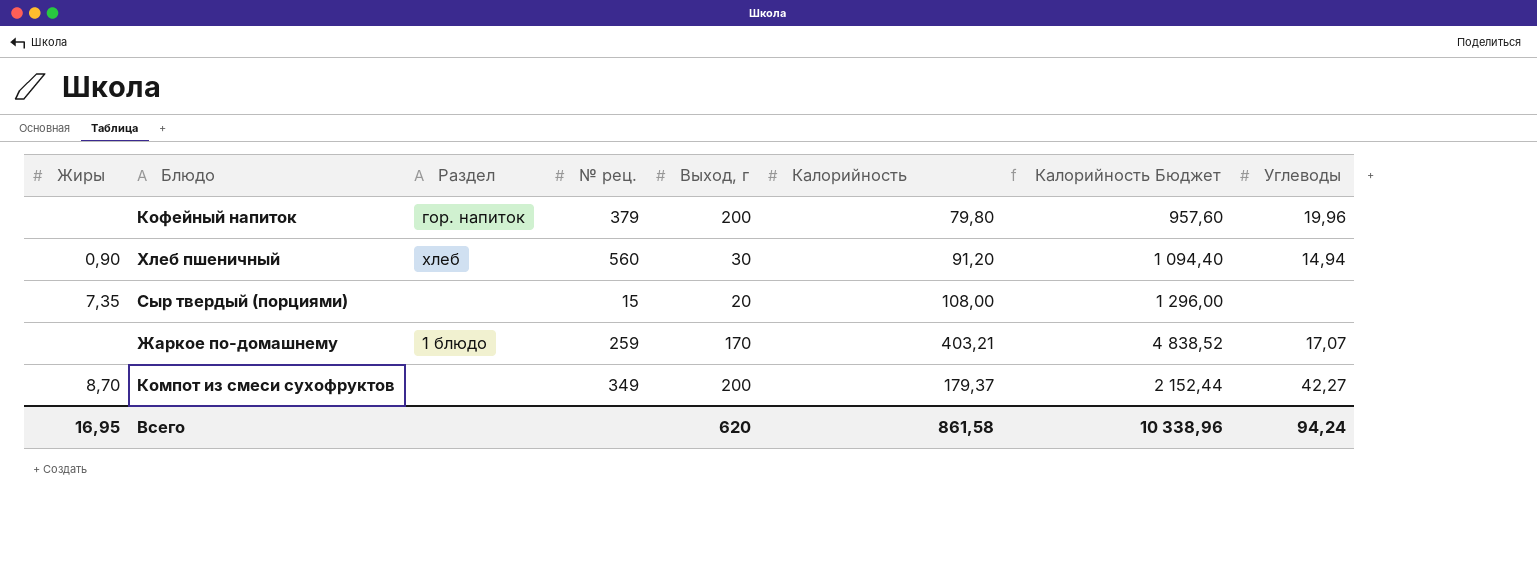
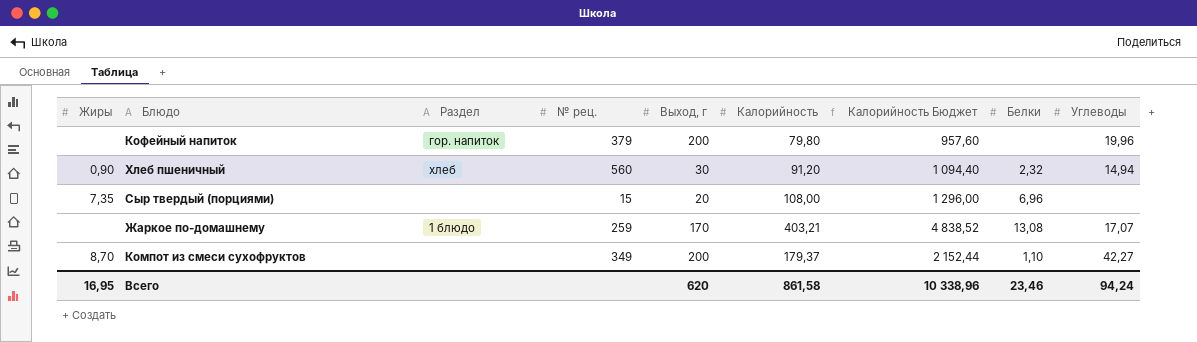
column Белки | position: none -> 8

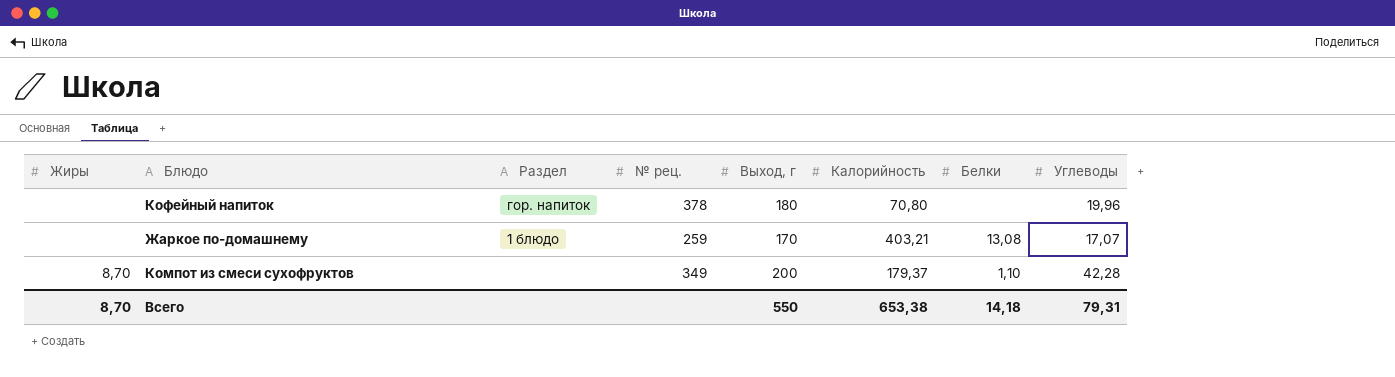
column Калорийность Бюджет | formula: [Калорийность] * 12 -> none
row Хлеб пшеничный: 0,90 | хлеб | 560 | 30 | 91,20 | 1 094,40 | 2,32 | 14,94 -> none
row Сыр твердый (порциями): 7,35 | none | 15 | 20 | 108,00 | 1 296,00 | 6,96 | none -> none
Кофейный напиток | № рец.: 379 -> 378
Кофейный напиток | Выход, г: 200 -> 180
Кофейный напиток | Калорийность: 79,80 -> 70,80
Компот из смеси сухофруктов | Углеводы: 42,27 -> 42,28
Всего | Жиры: 16,95 -> 8,70
Всего | Выход, г: 620 -> 550
Всего | Калорийность: 861,58 -> 653,38
Всего | Белки: 23,46 -> 14,18
Всего | Углеводы: 94,24 -> 79,31

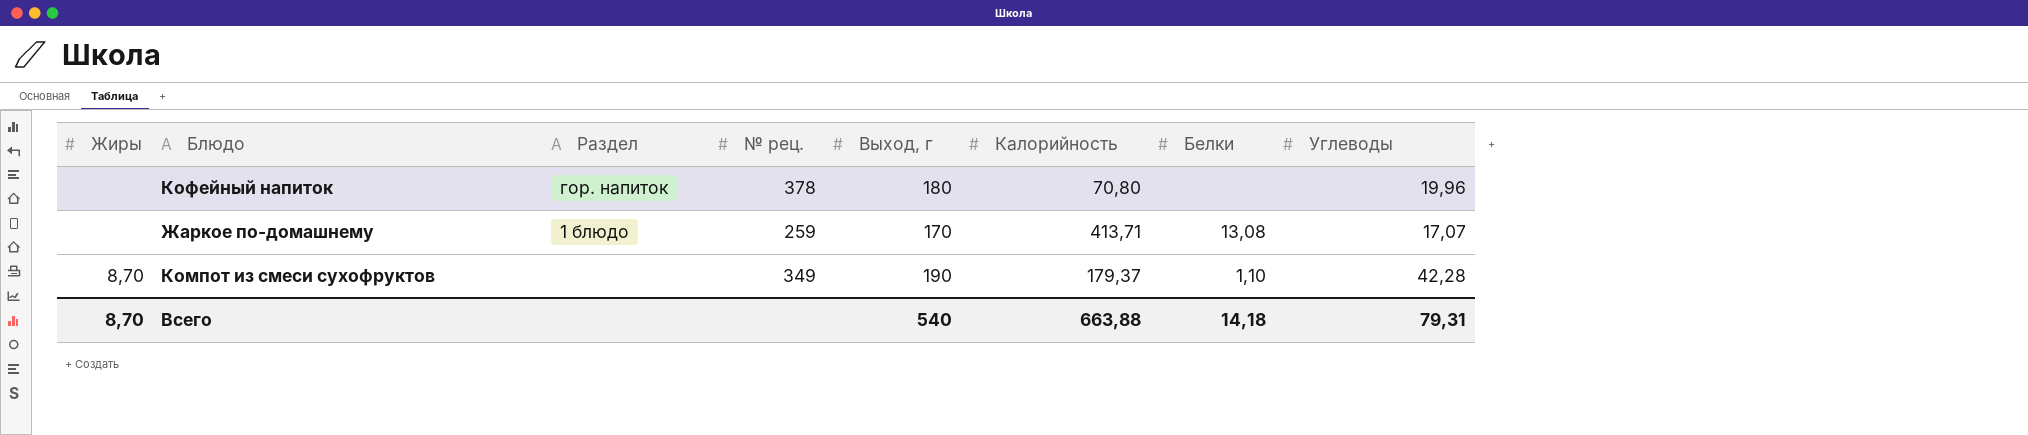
Жаркое по-домашнему | Калорийность: 403,21 -> 413,71
Компот из смеси сухофруктов | Выход, г: 200 -> 190
Всего | Выход, г: 550 -> 540
Всего | Калорийность: 653,38 -> 663,88

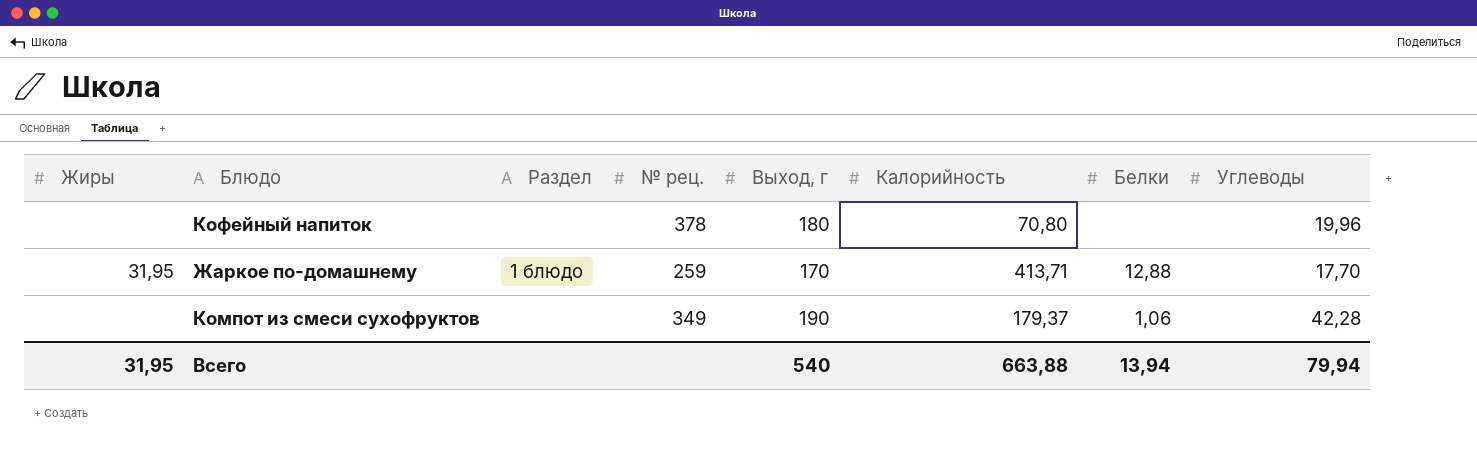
Кофейный напиток | Раздел: гор. напиток -> none
Жаркое по-домашнему | Жиры: none -> 31,95
Жаркое по-домашнему | Белки: 13,08 -> 12,88
Жаркое по-домашнему | Углеводы: 17,07 -> 17,70
Компот из смеси сухофруктов | Жиры: 8,70 -> none
Компот из смеси сухофруктов | Белки: 1,10 -> 1,06
Всего | Жиры: 8,70 -> 31,95
Всего | Белки: 14,18 -> 13,94
Всего | Углеводы: 79,31 -> 79,94

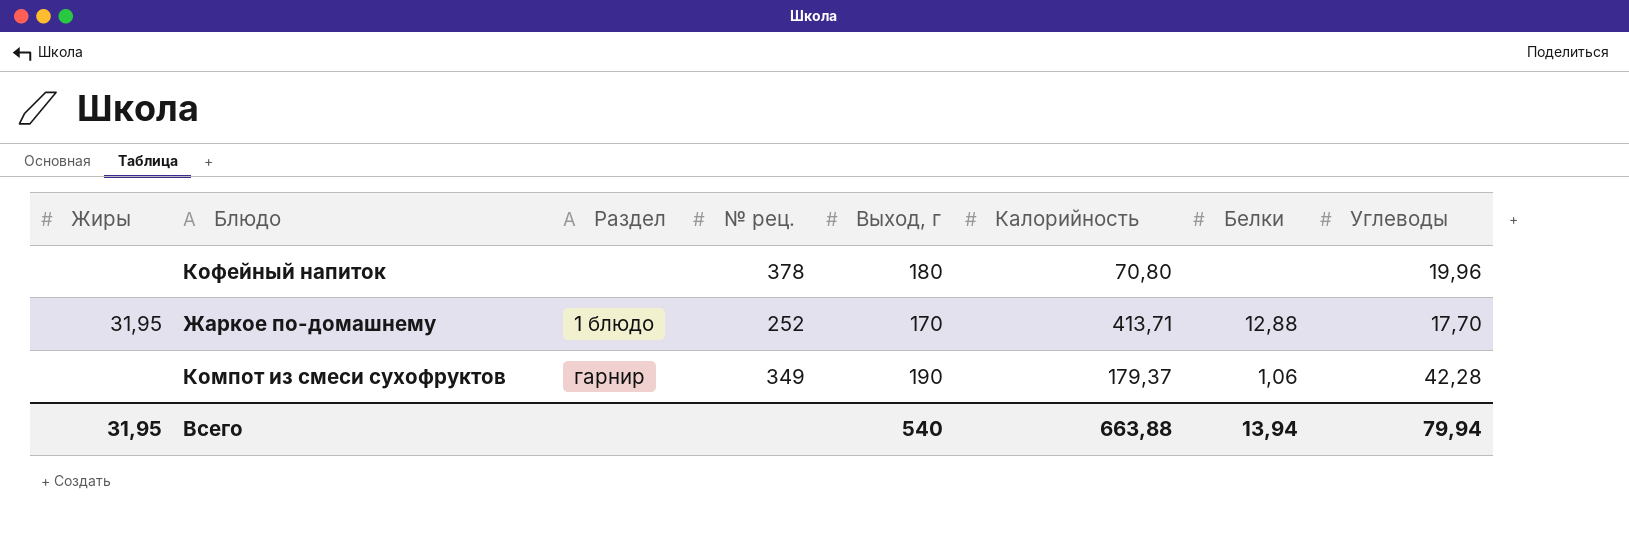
Жаркое по-домашнему | № рец.: 259 -> 252
Компот из смеси сухофруктов | Раздел: none -> гарнир

